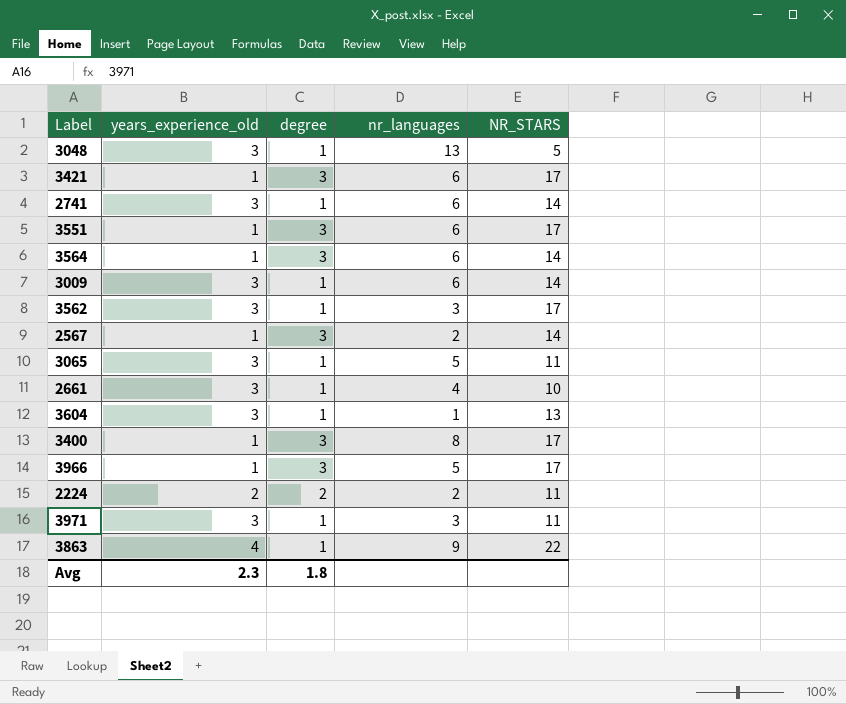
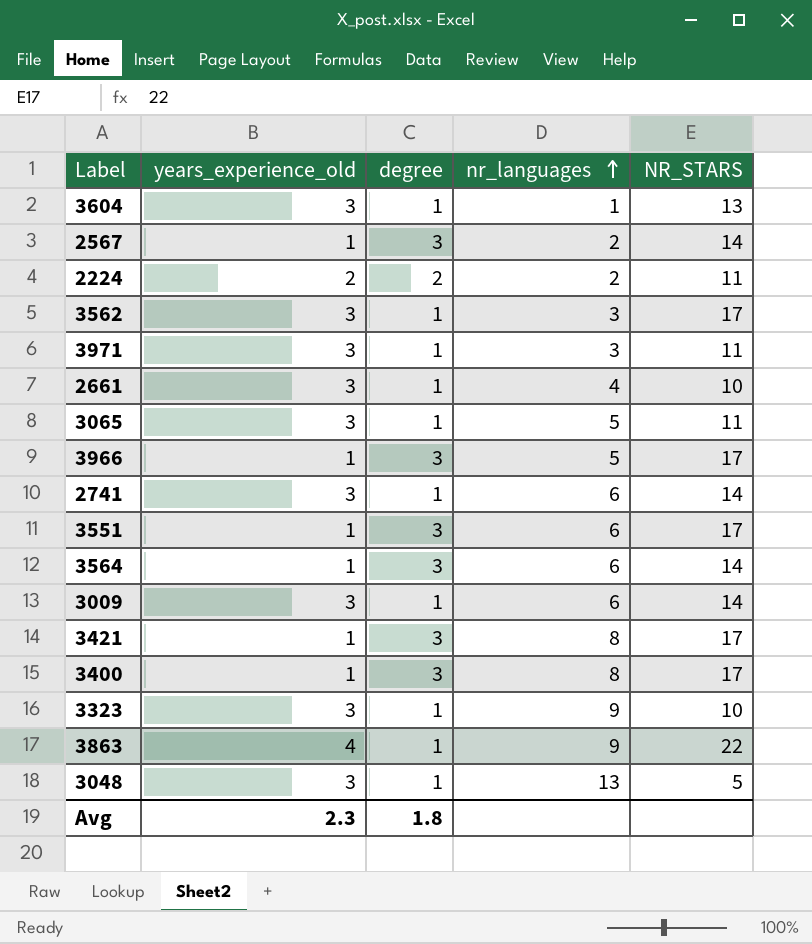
row order: none -> nr_languages ascending
3421 | nr_languages: 6 -> 8
row 3323: none -> 3 | 1 | 9 | 10

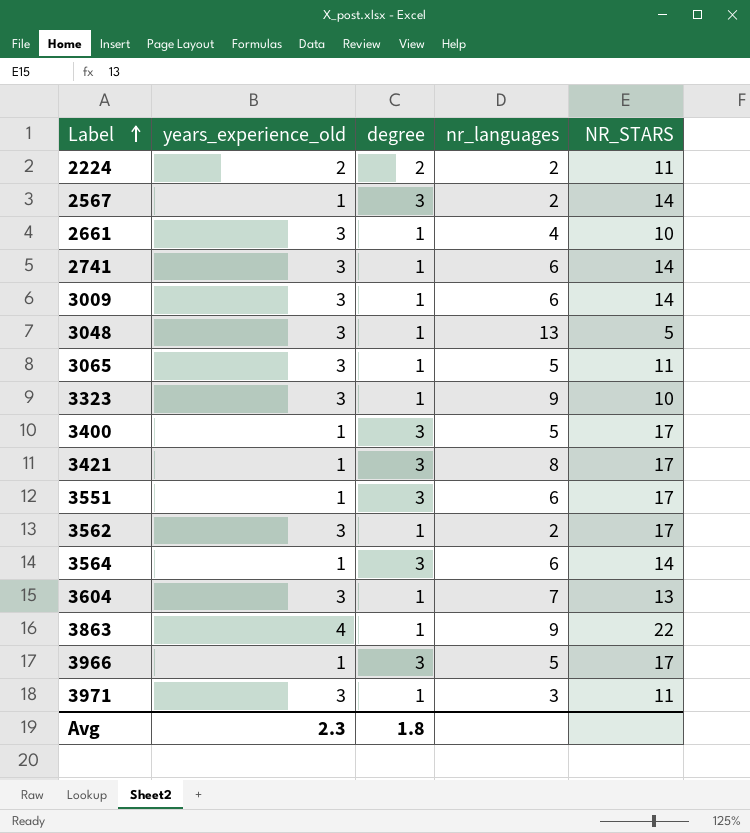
row order: nr_languages ascending -> Label ascending
3400 | nr_languages: 8 -> 5
3562 | nr_languages: 3 -> 2
3604 | nr_languages: 1 -> 7

